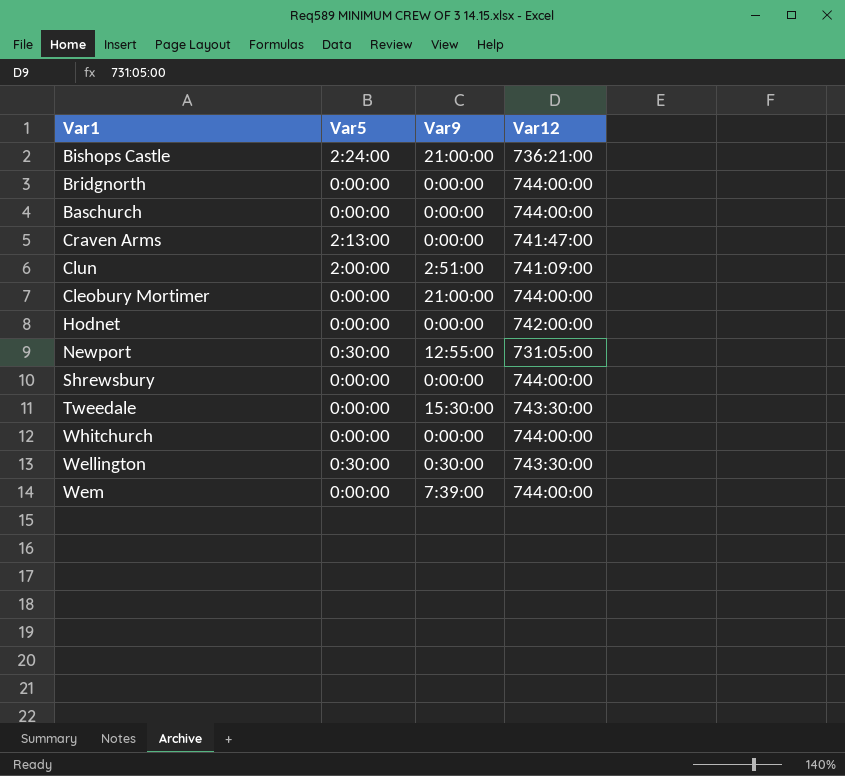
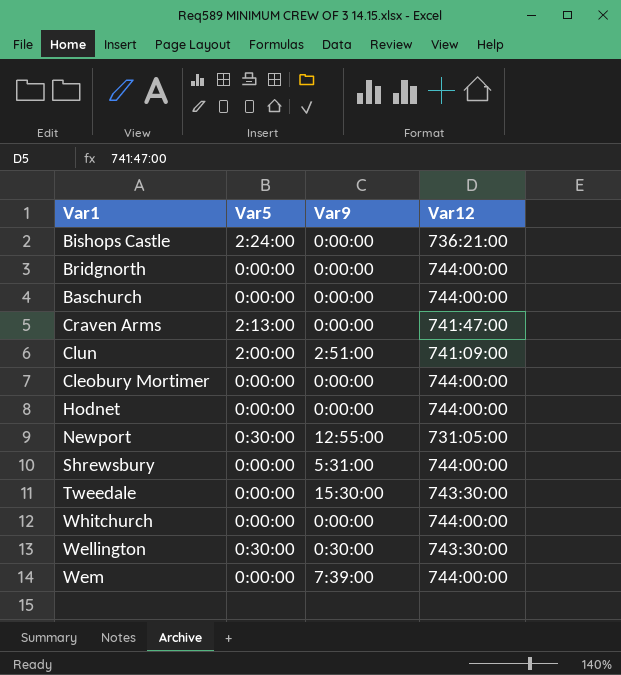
Bishops Castle | Var9: 21:00:00 -> 0:00:00
Cleobury Mortimer | Var9: 21:00:00 -> 0:00:00
Hodnet | Var12: 742:00:00 -> 744:00:00
Shrewsbury | Var9: 0:00:00 -> 5:31:00

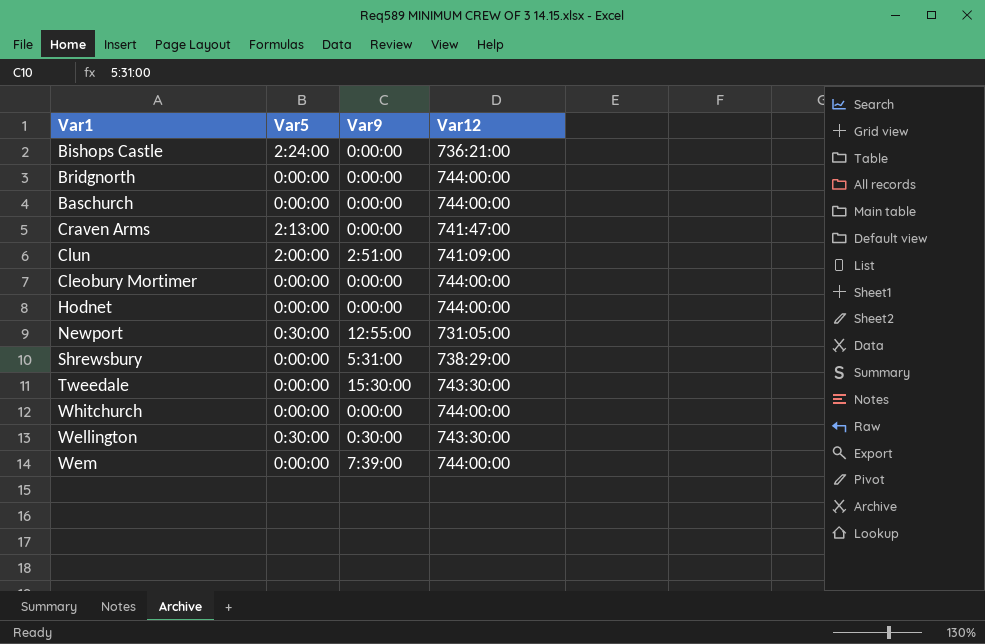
Shrewsbury | Var12: 744:00:00 -> 738:29:00

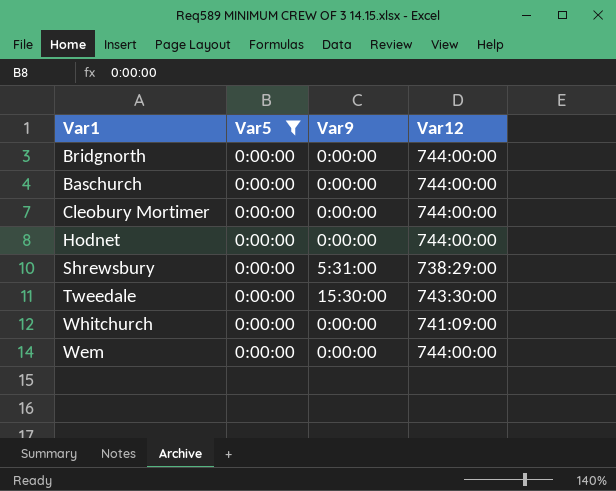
filter: none -> Var5 = 0:00:00
Whitchurch | Var12: 744:00:00 -> 741:09:00
Wem | Var9: 7:39:00 -> 0:00:00

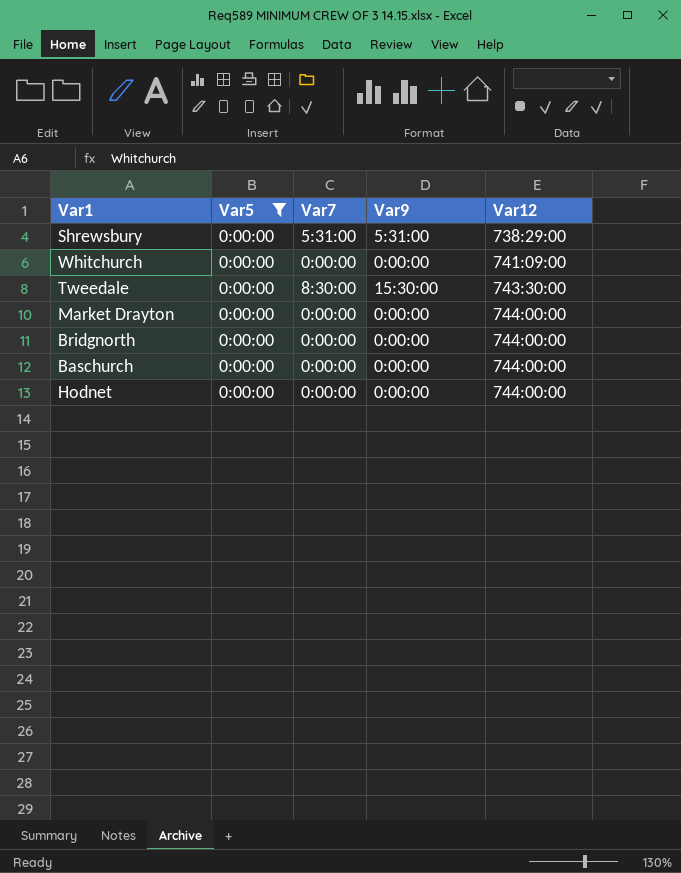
row order: none -> Var12 ascending
column Var7 | position: none -> 3
row Cleobury Mortimer: 0:00:00 | 0:00:00 | 744:00:00 -> none
row Wem: 0:00:00 | 0:00:00 | 744:00:00 -> none
row Market Drayton: none -> 0:00:00 | 0:00:00 | 0:00:00 | 744:00:00

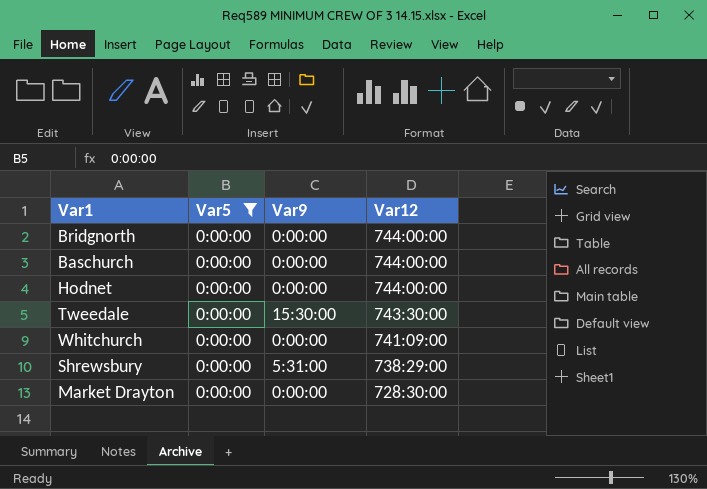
row order: Var12 ascending -> Var12 descending
column Var7 | position: 3 -> none
Market Drayton | Var12: 744:00:00 -> 728:30:00

